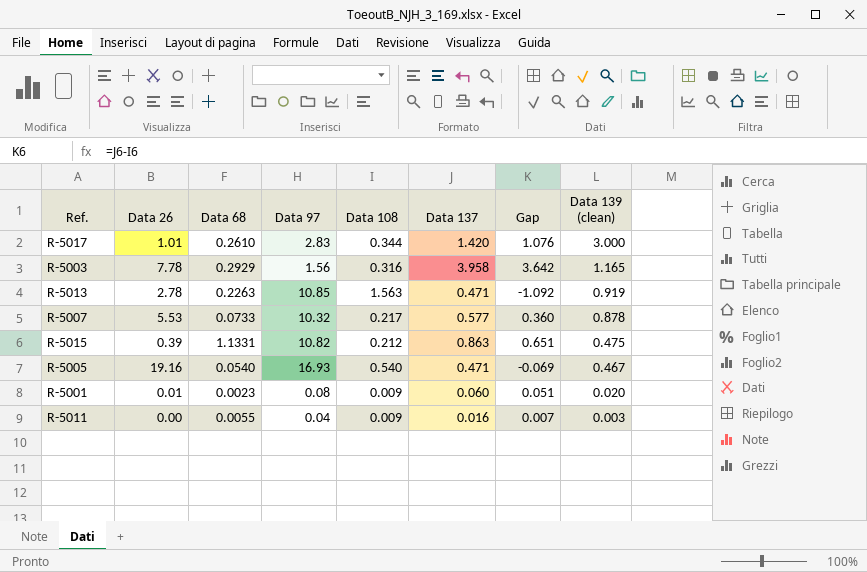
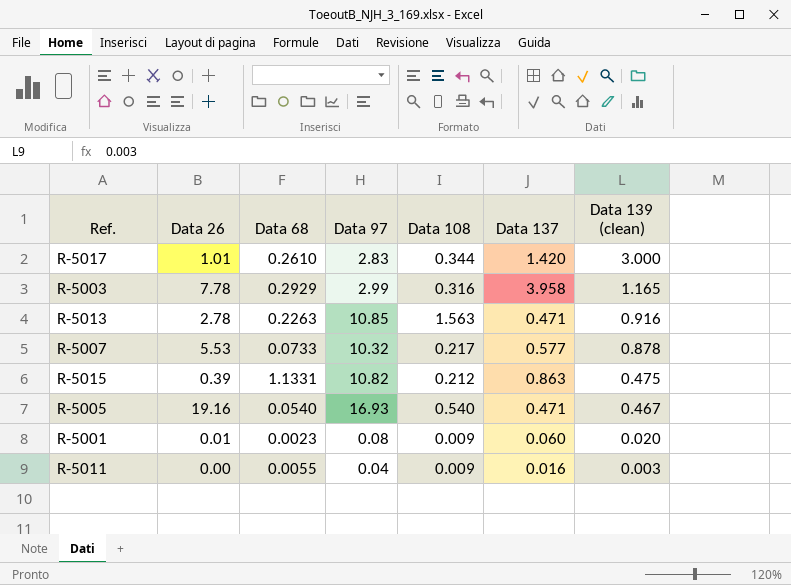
column Gap | formula: [Data 137] - [Data 108] -> none
R-5003 | Data 97: 1.56 -> 2.99
R-5013 | Data 139 (clean): 0.919 -> 0.916

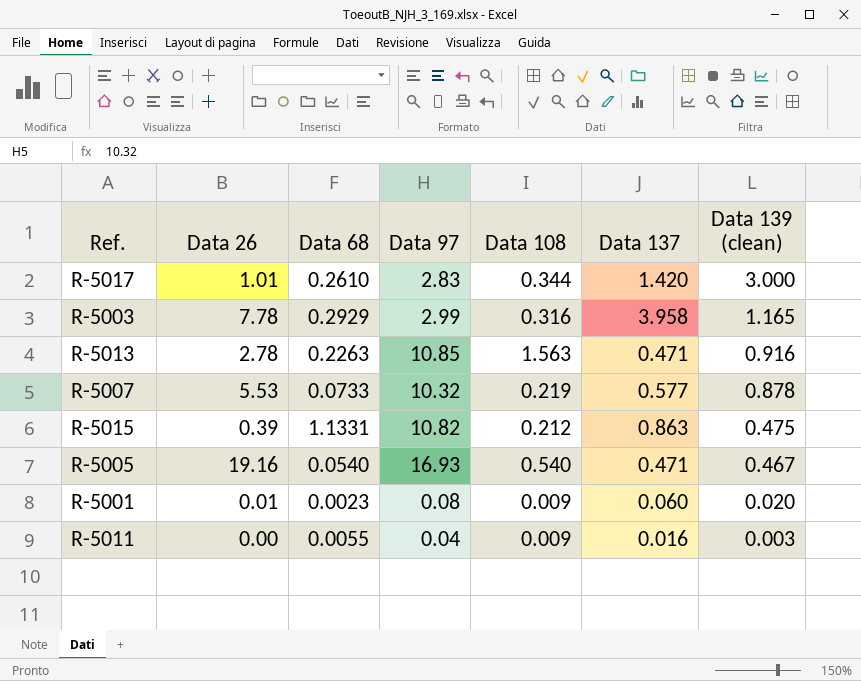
R-5007 | Data 108: 0.217 -> 0.219

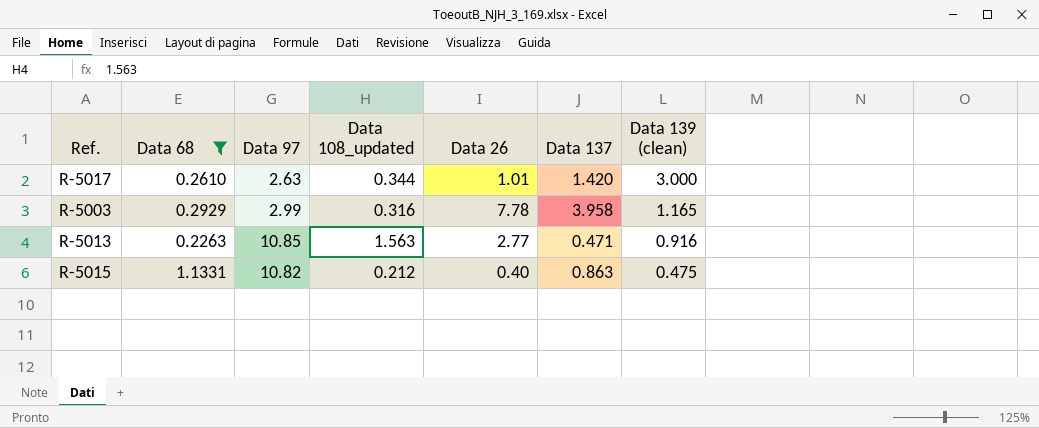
filter: none -> Data 68 >= 0.2263
column name: Data 108 -> Data 108_updated
column Data 26 | position: 2 -> 5
R-5017 | Data 97: 2.83 -> 2.63
R-5013 | Data 26: 2.78 -> 2.77
R-5015 | Data 26: 0.39 -> 0.40

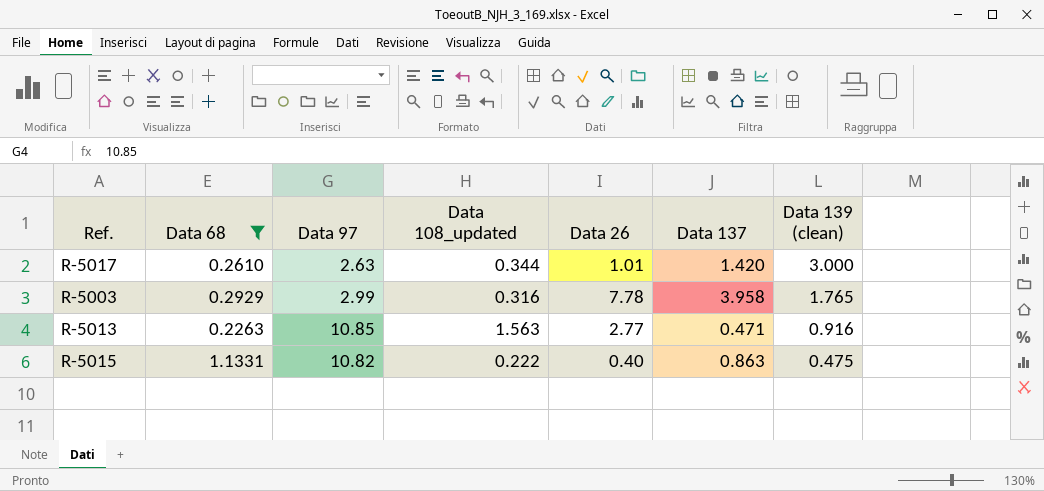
R-5003 | Data 139 (clean): 1.165 -> 1.765
R-5015 | Data 108_updated: 0.212 -> 0.222

